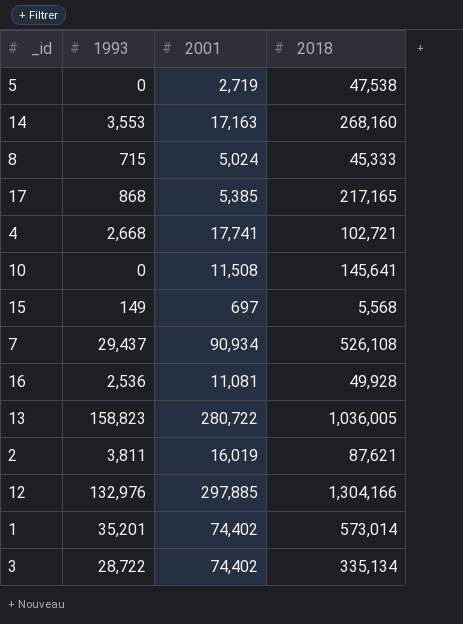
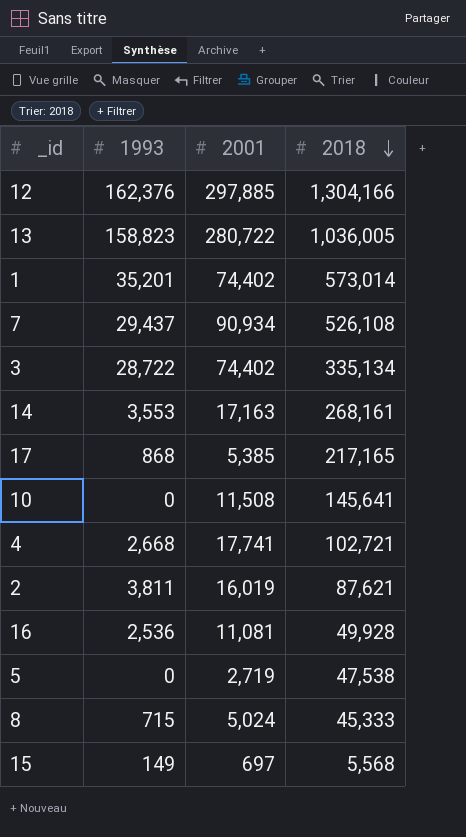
row order: none -> 2018 descending
12 | 1993: 132,976 -> 162,376
14 | 2018: 268,160 -> 268,161

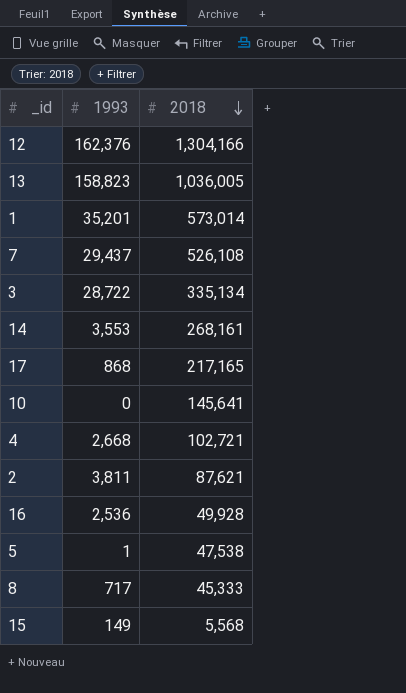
column 2001 | position: 3 -> none
5 | 1993: 0 -> 1
8 | 1993: 715 -> 717

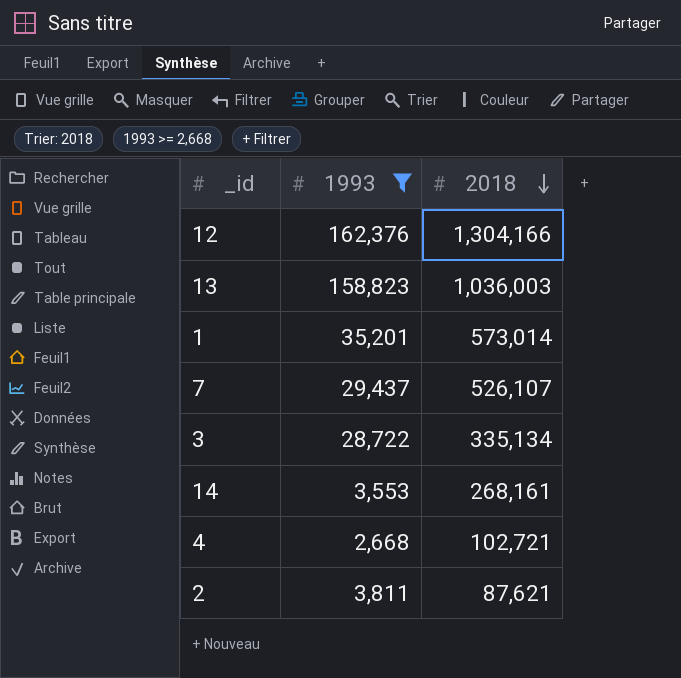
filter: none -> 1993 >= 2,668
13 | 2018: 1,036,005 -> 1,036,003
7 | 2018: 526,108 -> 526,107

